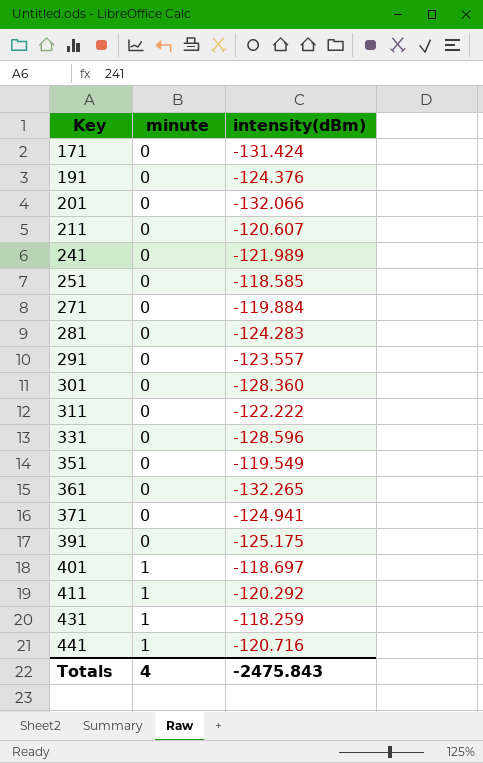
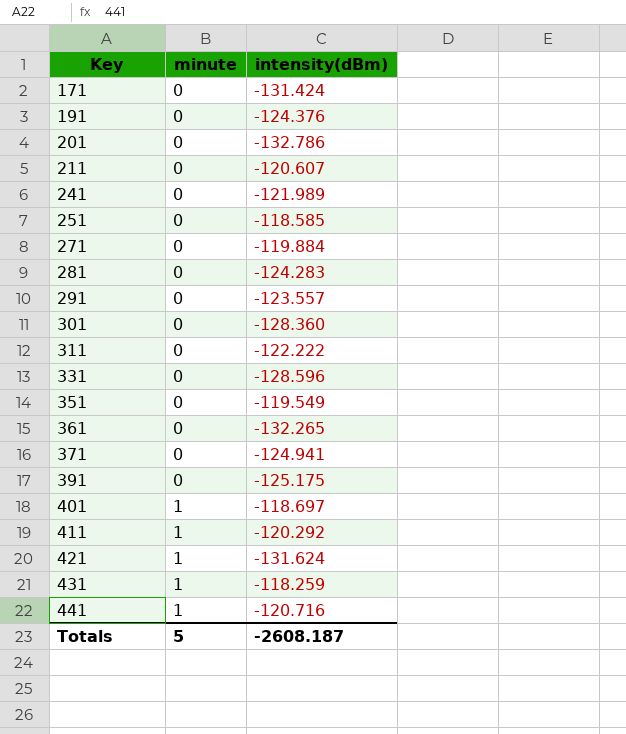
201 | intensity(dBm): -132.066 -> -132.786
row 421: none -> 1 | -131.624
Totals | minute: 4 -> 5
Totals | intensity(dBm): -2475.843 -> -2608.187

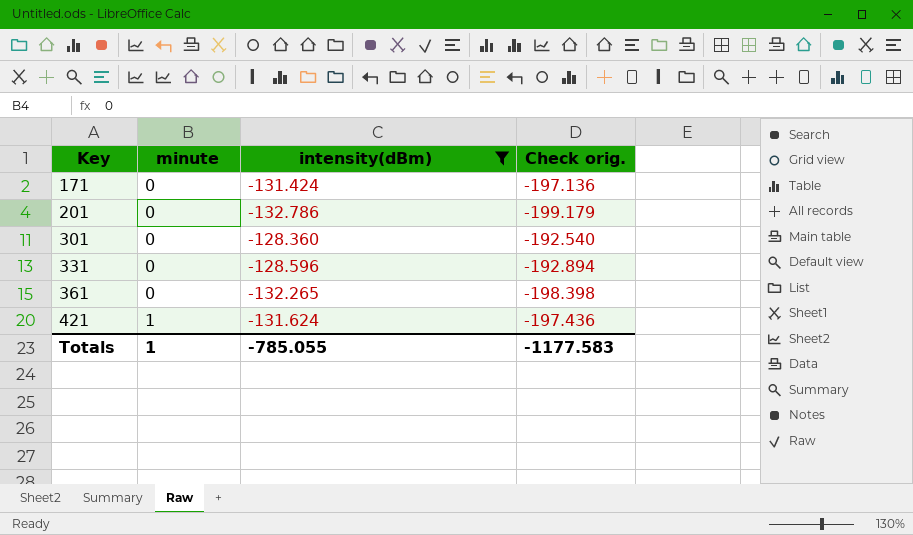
filter: none -> intensity(dBm) <= -128.360
column Check orig. | formula: none -> [intensity(dBm)] * 1.5
Totals | minute: 5 -> 1
Totals | intensity(dBm): -2608.187 -> -785.055

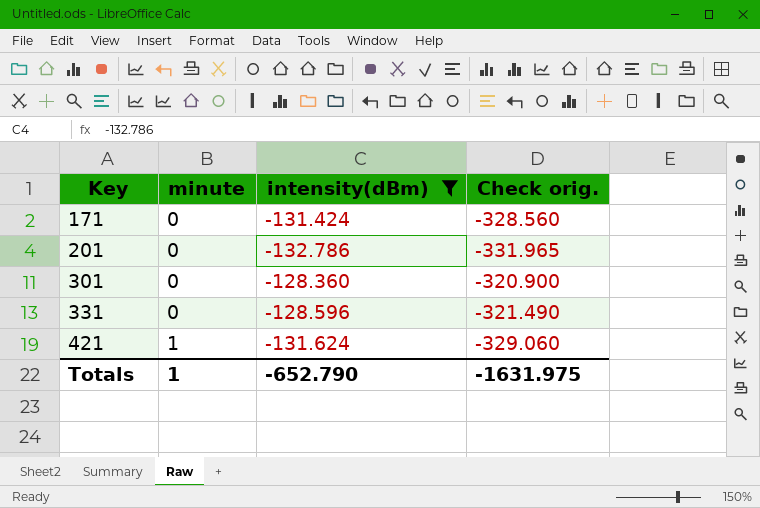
column Check orig. | formula: [intensity(dBm)] * 1.5 -> [intensity(dBm)] * 2.5
row 361: 0 | -132.265 | -198.398 -> none
Totals | intensity(dBm): -785.055 -> -652.790
Totals | Check orig.: -1177.583 -> -1631.975

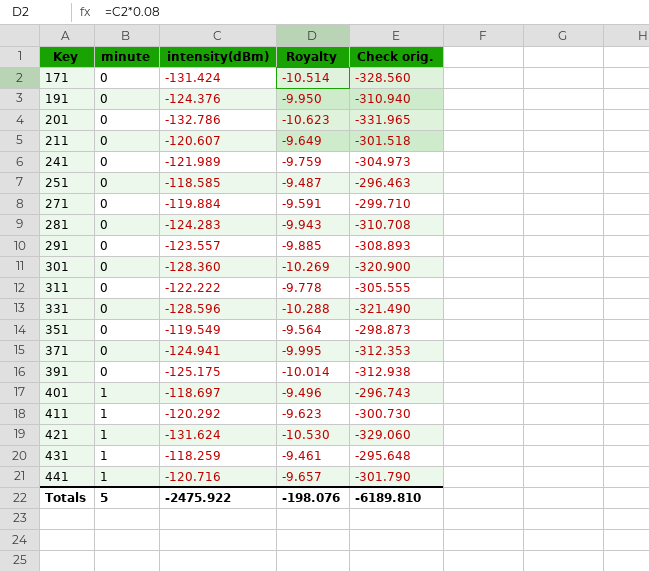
filter: intensity(dBm) <= -128.360 -> none
column Royalty | formula: none -> [intensity(dBm)] * 0.08
Totals | minute: 1 -> 5
Totals | intensity(dBm): -652.790 -> -2475.922
Totals | Check orig.: -1631.975 -> -6189.810

